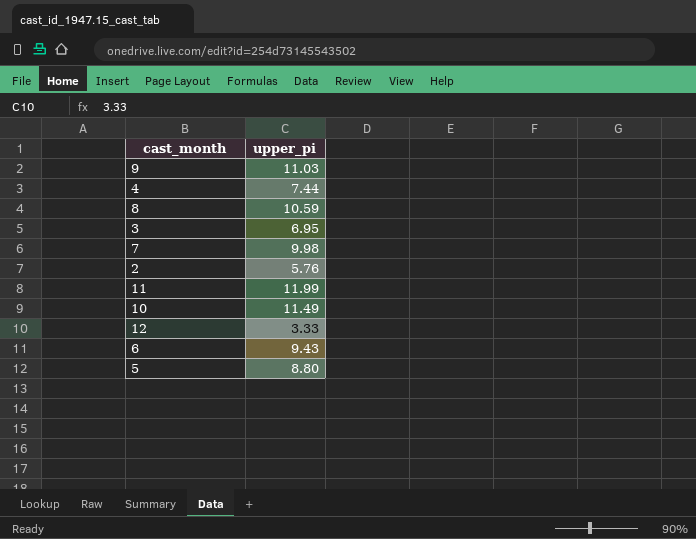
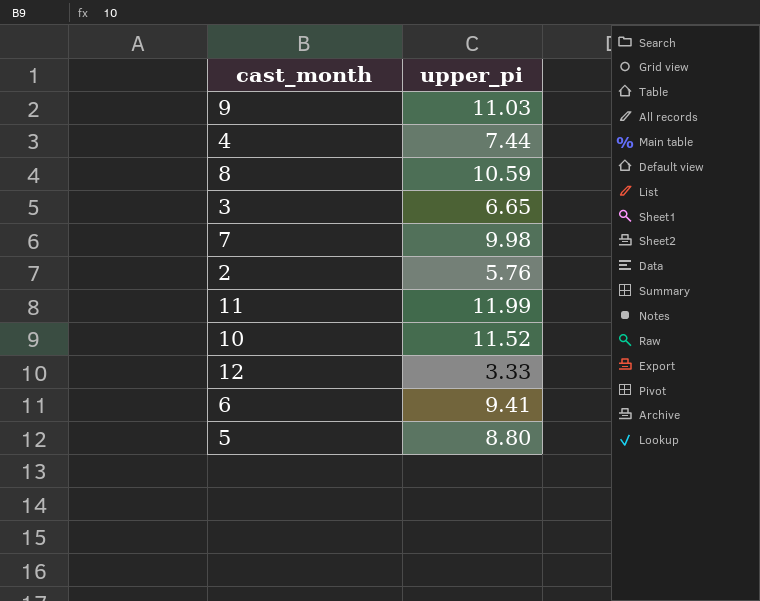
3 | upper_pi: 6.95 -> 6.65
10 | upper_pi: 11.49 -> 11.52
6 | upper_pi: 9.43 -> 9.41

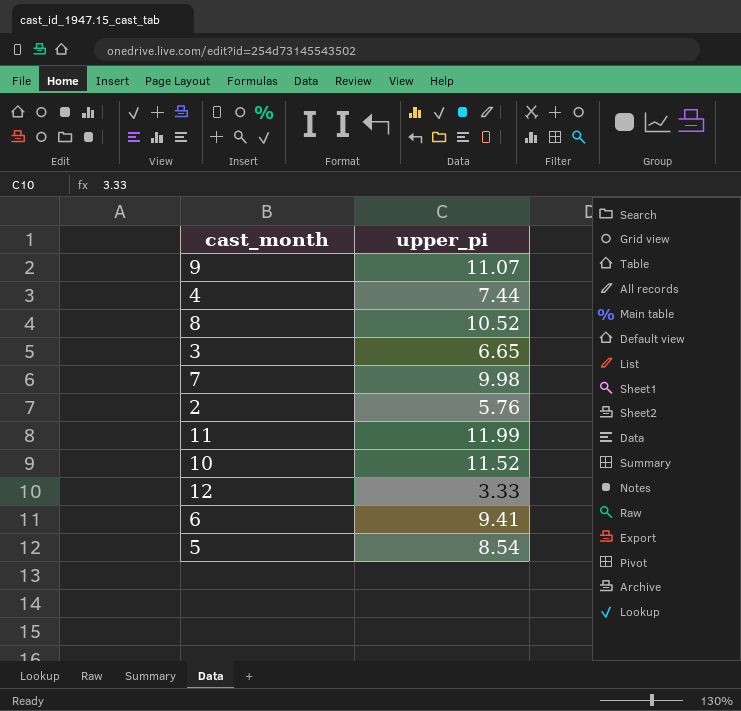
9 | upper_pi: 11.03 -> 11.07
8 | upper_pi: 10.59 -> 10.52
5 | upper_pi: 8.80 -> 8.54

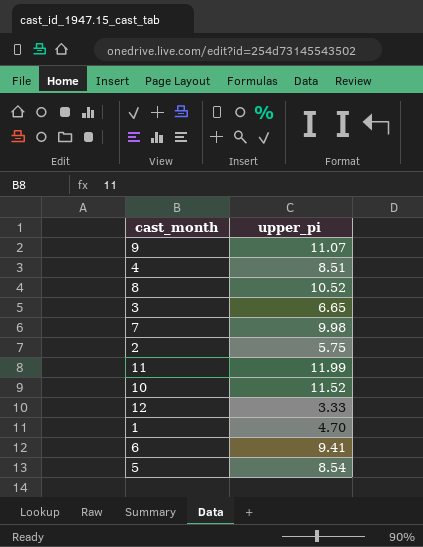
4 | upper_pi: 7.44 -> 8.51
2 | upper_pi: 5.76 -> 5.75
row 1: none -> 4.70

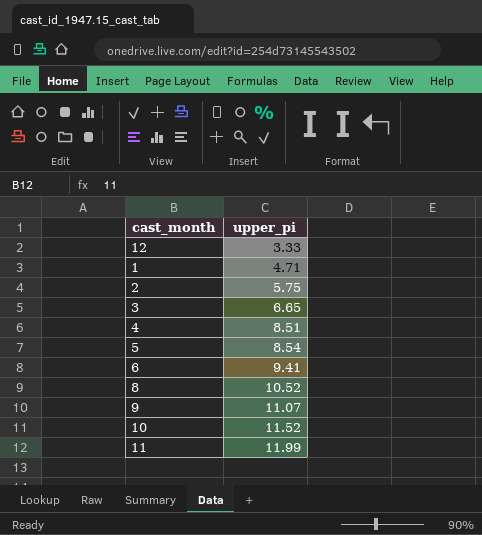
row order: none -> upper_pi ascending
row 7: 9.98 -> none
1 | upper_pi: 4.70 -> 4.71

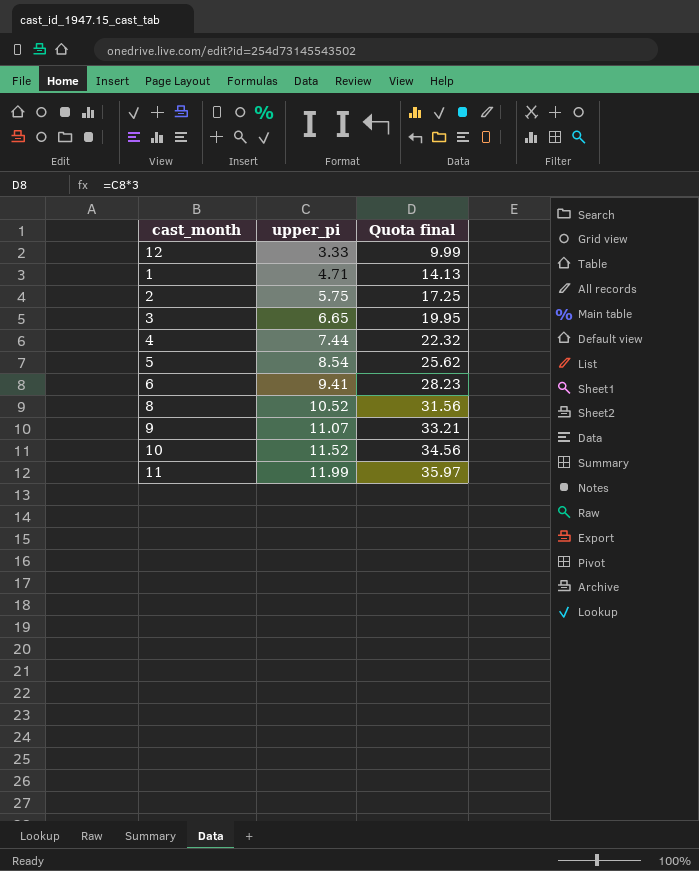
column Quota final | formula: none -> [upper_pi] * 3
4 | upper_pi: 8.51 -> 7.44

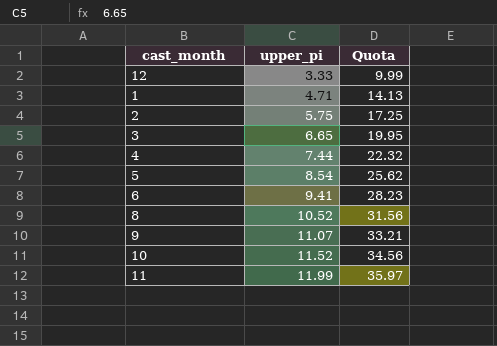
column name: Quota final -> Quota

